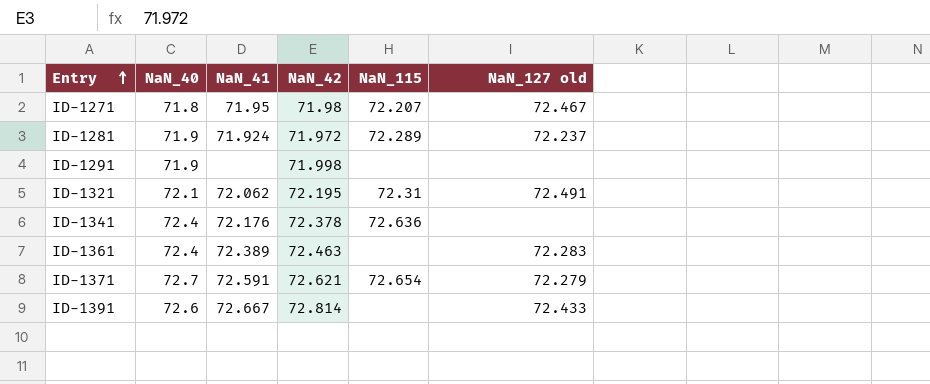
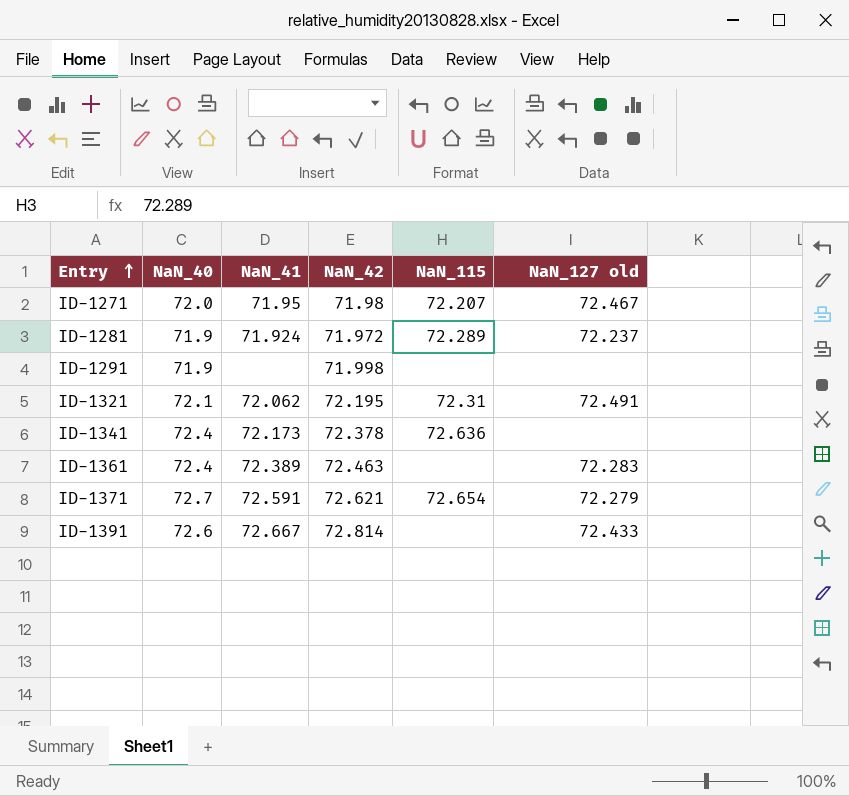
ID-1271 | NaN_40: 71.8 -> 72.0
ID-1341 | NaN_41: 72.176 -> 72.173

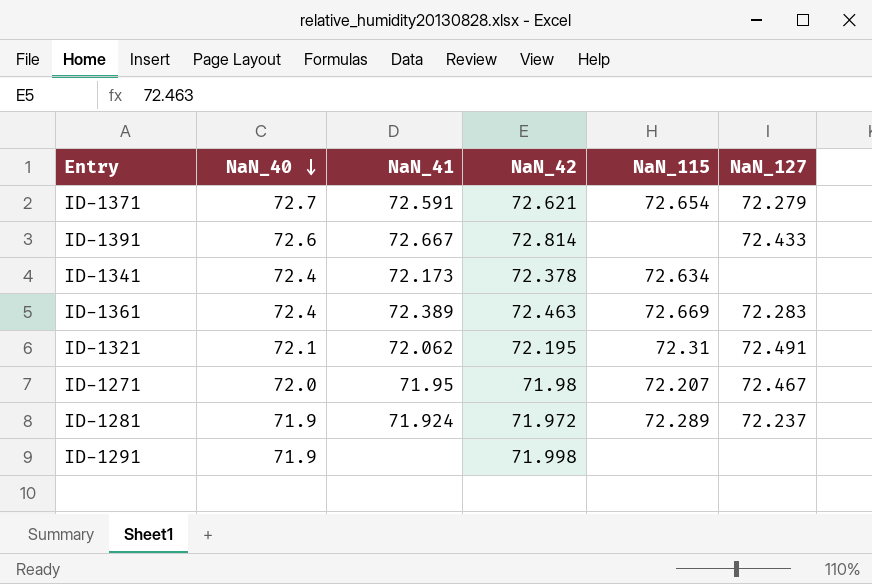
row order: Entry ascending -> NaN_40 descending
column name: NaN_127 old -> NaN_127
ID-1341 | NaN_115: 72.636 -> 72.634
ID-1361 | NaN_115: none -> 72.669

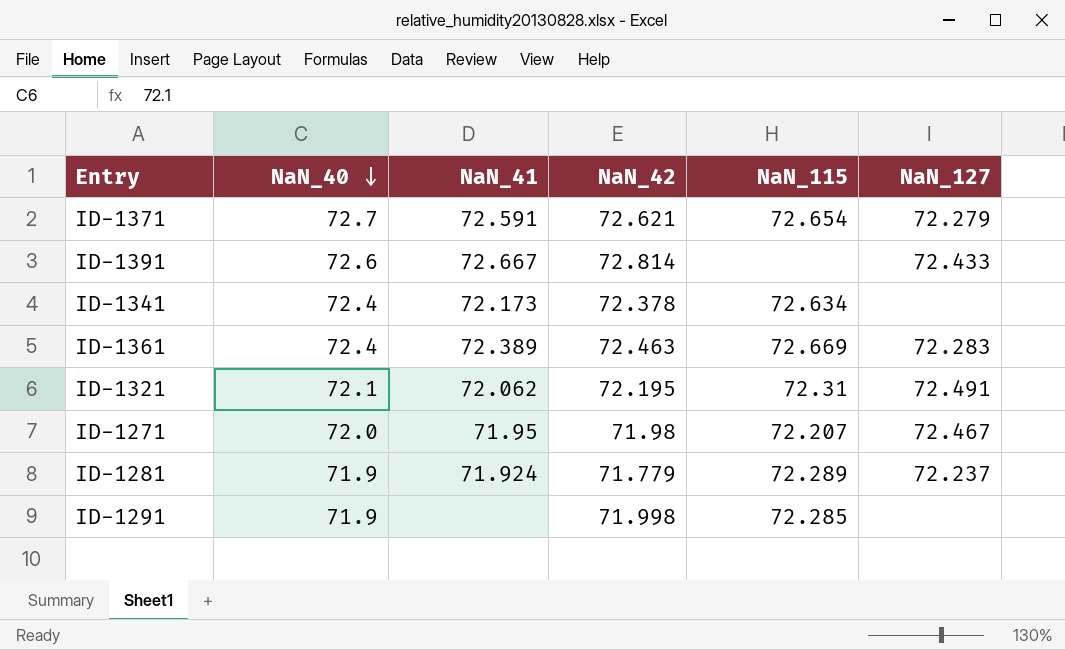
ID-1281 | NaN_42: 71.972 -> 71.779
ID-1291 | NaN_115: none -> 72.285

